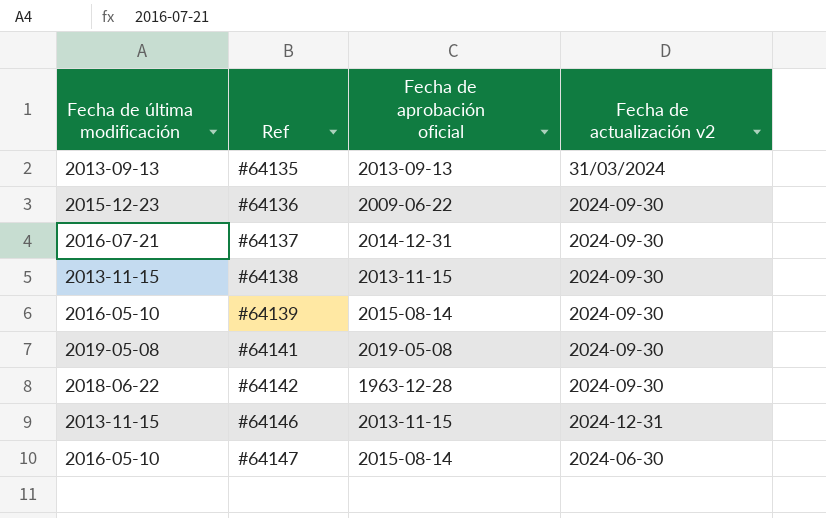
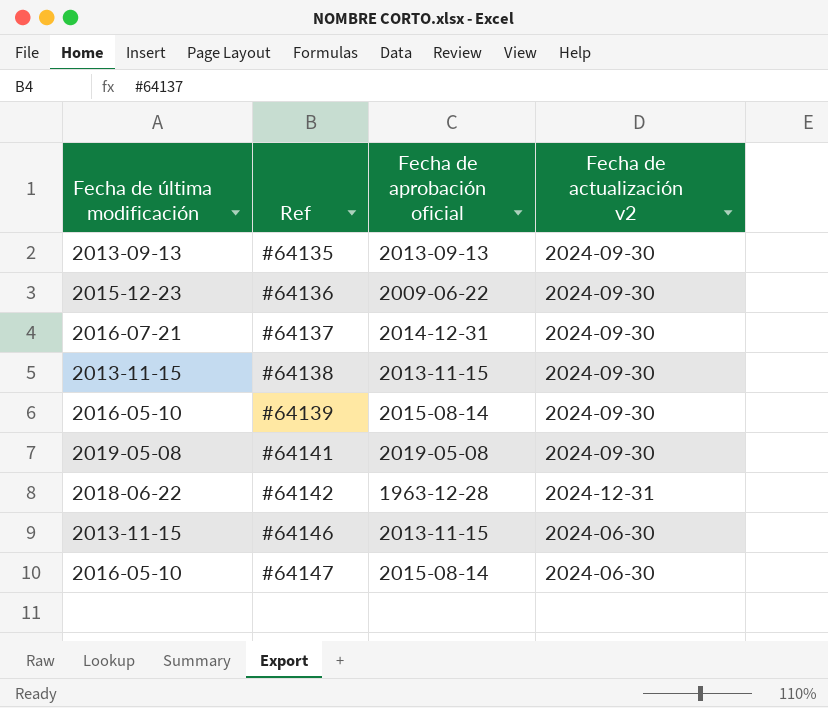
#64135 | Fecha de actualización v2: 31/03/2024 -> 2024-09-30
#64142 | Fecha de actualización v2: 2024-09-30 -> 2024-12-31
#64146 | Fecha de actualización v2: 2024-12-31 -> 2024-06-30

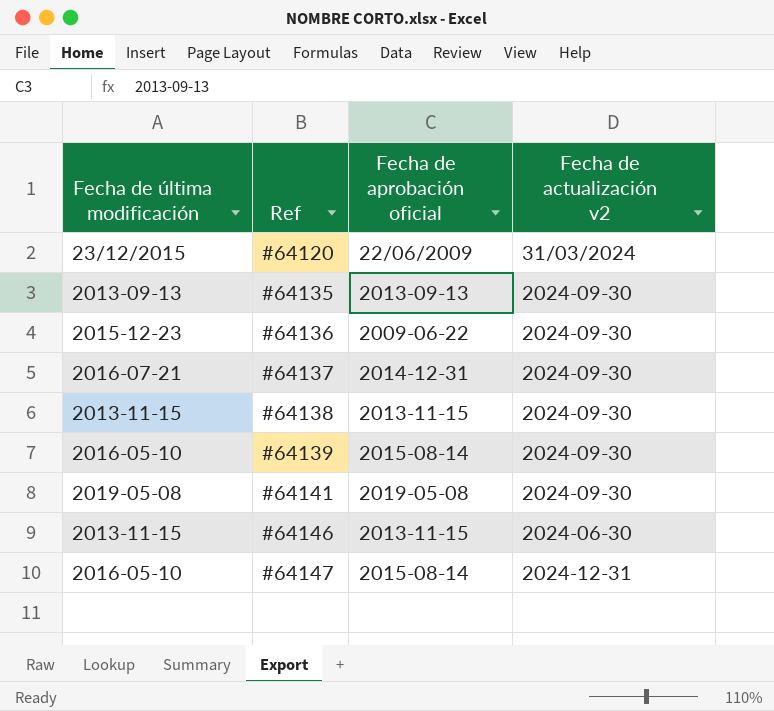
row #64142: 2018-06-22 | 1963-12-28 | 2024-12-31 -> none
row #64120: none -> 23/12/2015 | 22/06/2009 | 31/03/2024
#64147 | Fecha de actualización v2: 2024-06-30 -> 2024-12-31

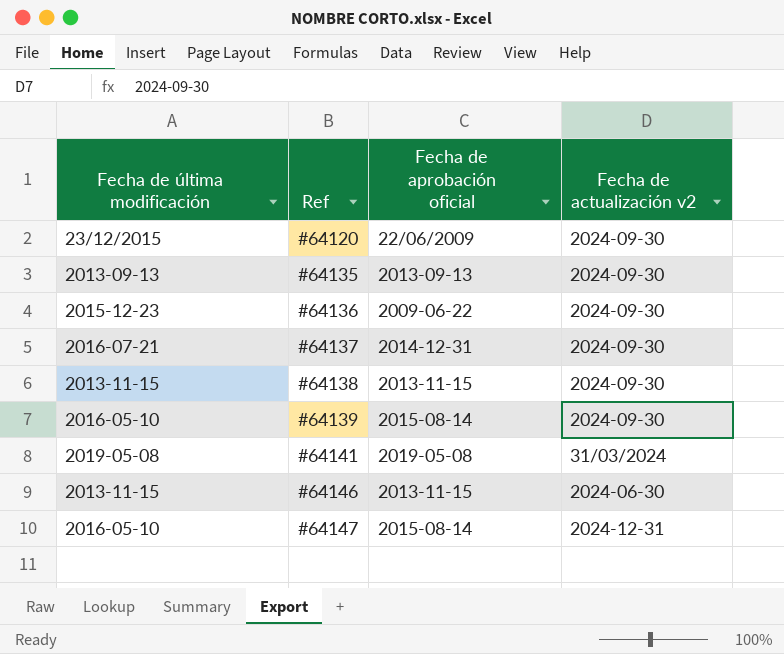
#64120 | Fecha de actualización v2: 31/03/2024 -> 2024-09-30
#64141 | Fecha de actualización v2: 2024-09-30 -> 31/03/2024

